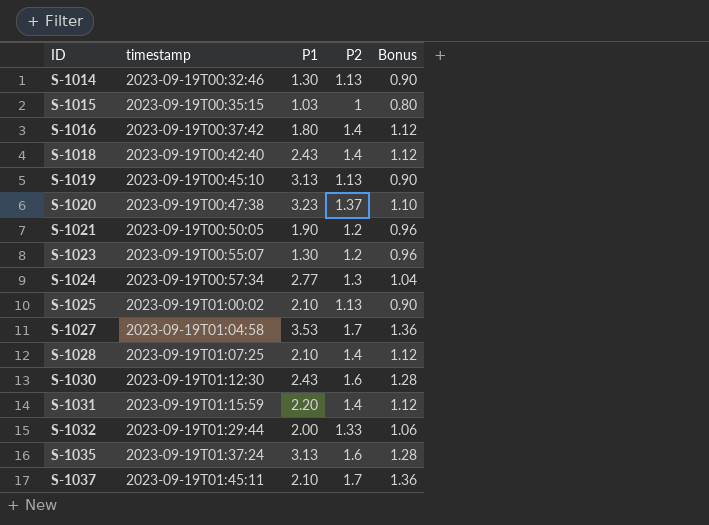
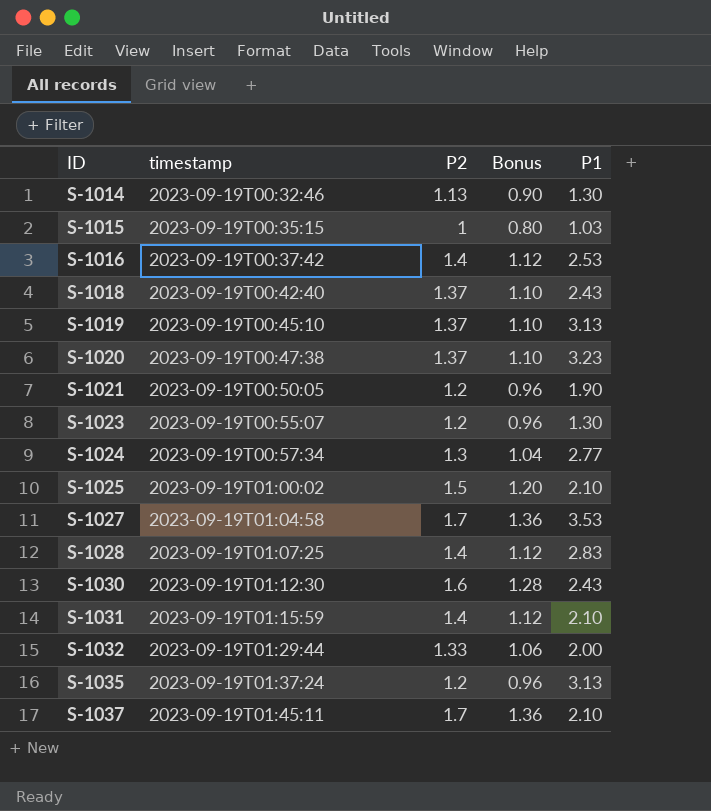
column P1 | position: 3 -> 5
S-1016 | P1: 1.80 -> 2.53
S-1018 | P2: 1.4 -> 1.37
S-1018 | Bonus: 1.12 -> 1.10
S-1019 | P2: 1.13 -> 1.37
S-1019 | Bonus: 0.90 -> 1.10
S-1025 | P2: 1.13 -> 1.5
S-1025 | Bonus: 0.90 -> 1.20
S-1028 | P1: 2.10 -> 2.83
S-1031 | P1: 2.20 -> 2.10
S-1035 | P2: 1.6 -> 1.2
S-1035 | Bonus: 1.28 -> 0.96

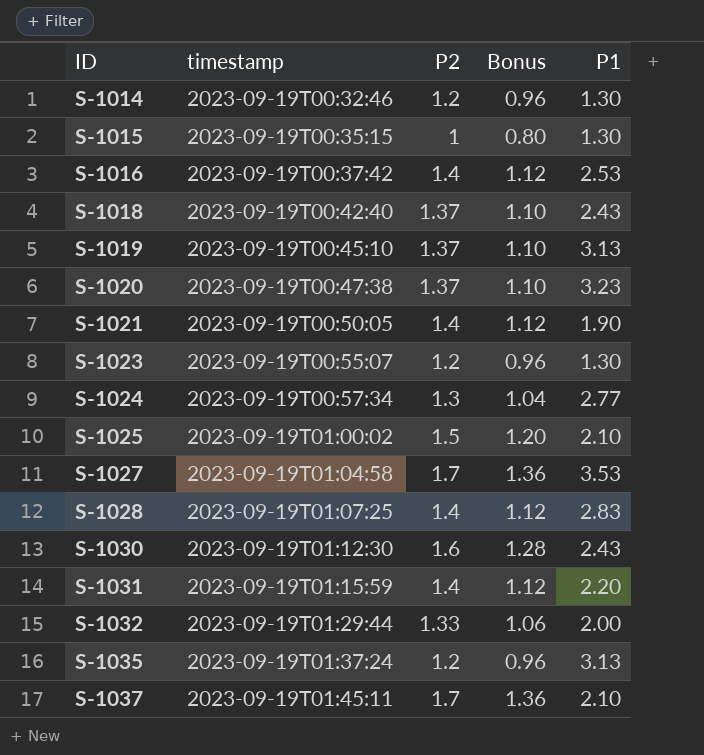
S-1014 | P2: 1.13 -> 1.2
S-1014 | Bonus: 0.90 -> 0.96
S-1015 | P1: 1.03 -> 1.30
S-1021 | P2: 1.2 -> 1.4
S-1021 | Bonus: 0.96 -> 1.12
S-1031 | P1: 2.10 -> 2.20

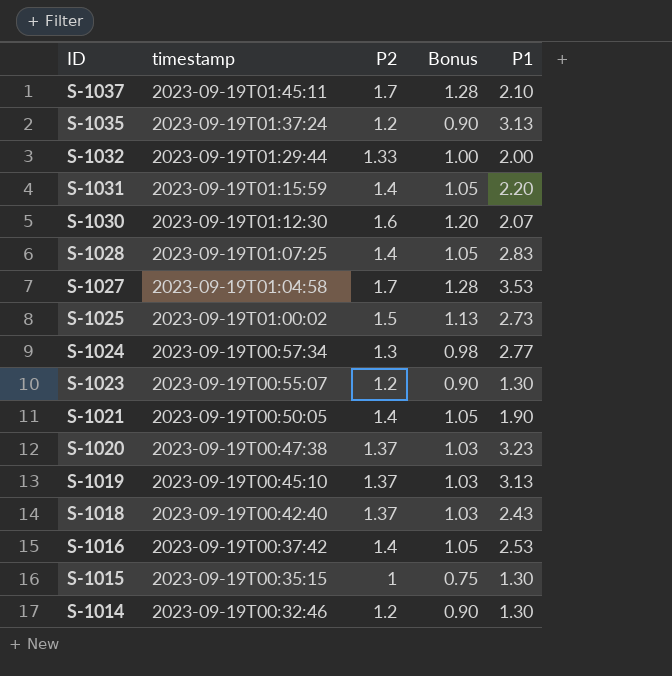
row order: ID ascending -> ID descending
column Bonus | formula: [P2] * 0.8 -> [P2] * 0.75
S-1030 | P1: 2.43 -> 2.07
S-1025 | P1: 2.10 -> 2.73

